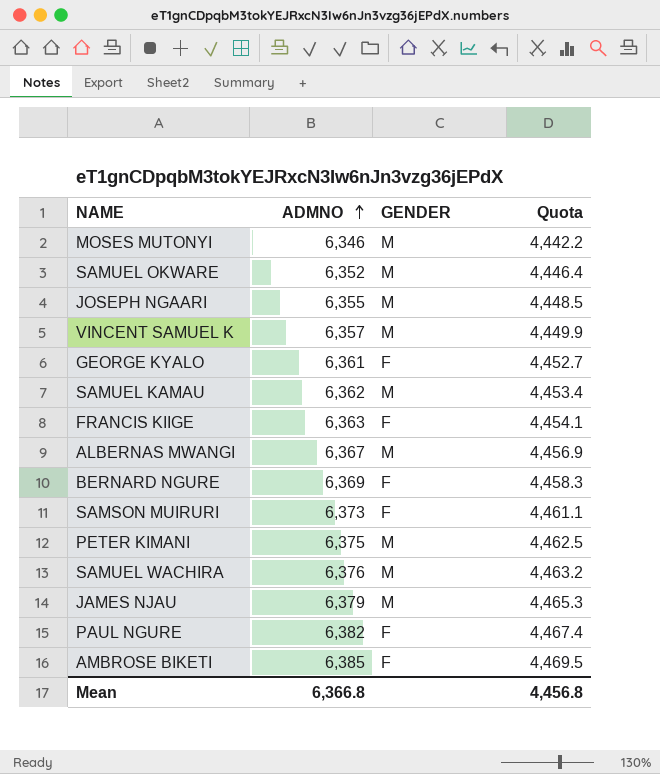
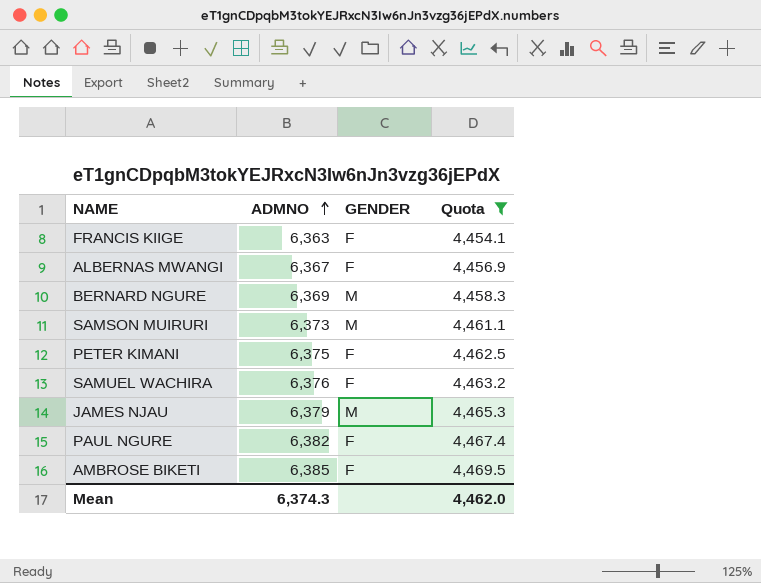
filter: none -> Quota >= 4,454.1
ALBERNAS MWANGI | GENDER: M -> F
BERNARD NGURE | GENDER: F -> M
SAMSON MUIRURI | GENDER: F -> M
PETER KIMANI | GENDER: M -> F
SAMUEL WACHIRA | GENDER: M -> F
Mean | ADMNO: 6,366.8 -> 6,374.3
Mean | Quota: 4,456.8 -> 4,462.0

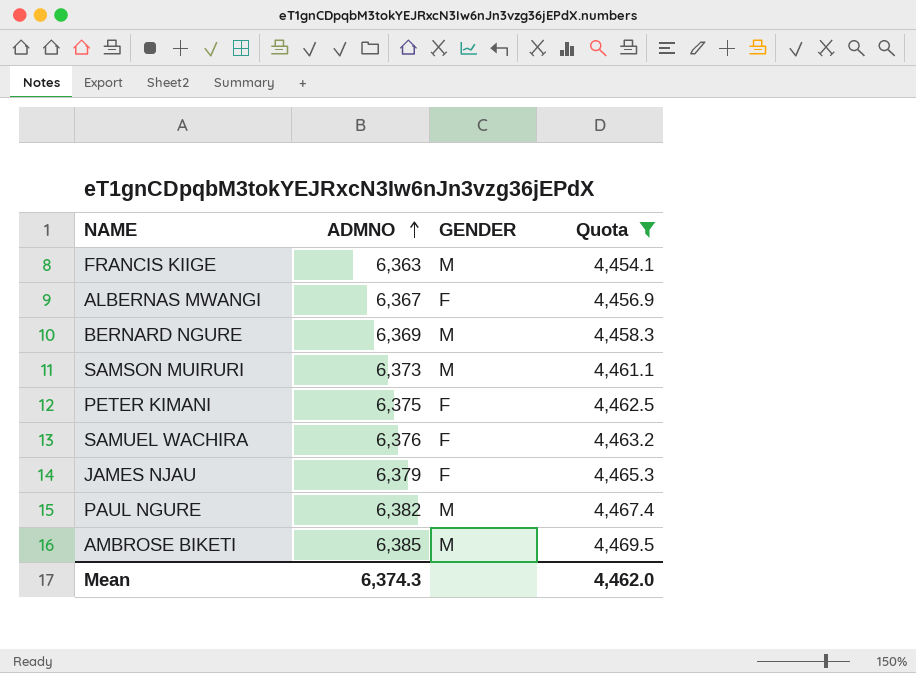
FRANCIS KIIGE | GENDER: F -> M
JAMES NJAU | GENDER: M -> F
PAUL NGURE | GENDER: F -> M
AMBROSE BIKETI | GENDER: F -> M

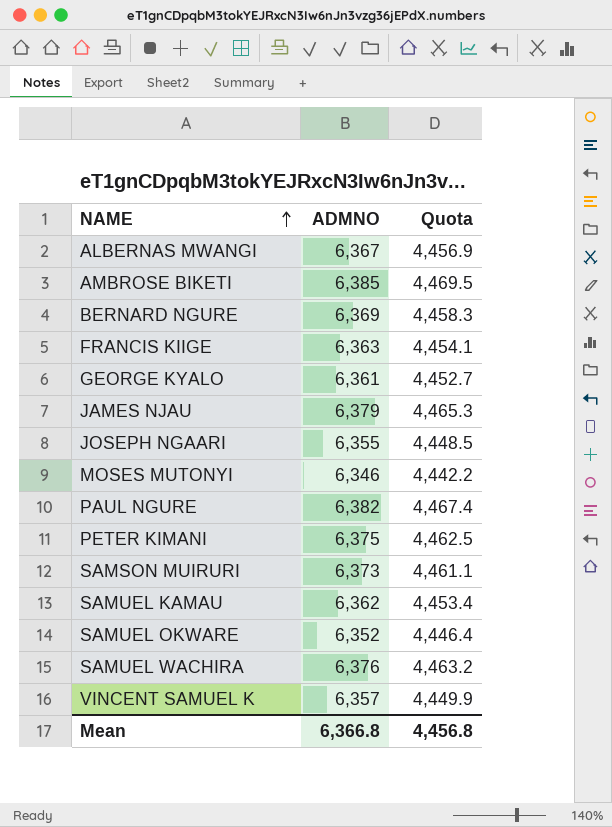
filter: Quota >= 4,454.1 -> none
row order: ADMNO ascending -> NAME ascending
column GENDER | position: 3 -> none
Mean | ADMNO: 6,374.3 -> 6,366.8
Mean | Quota: 4,462.0 -> 4,456.8

